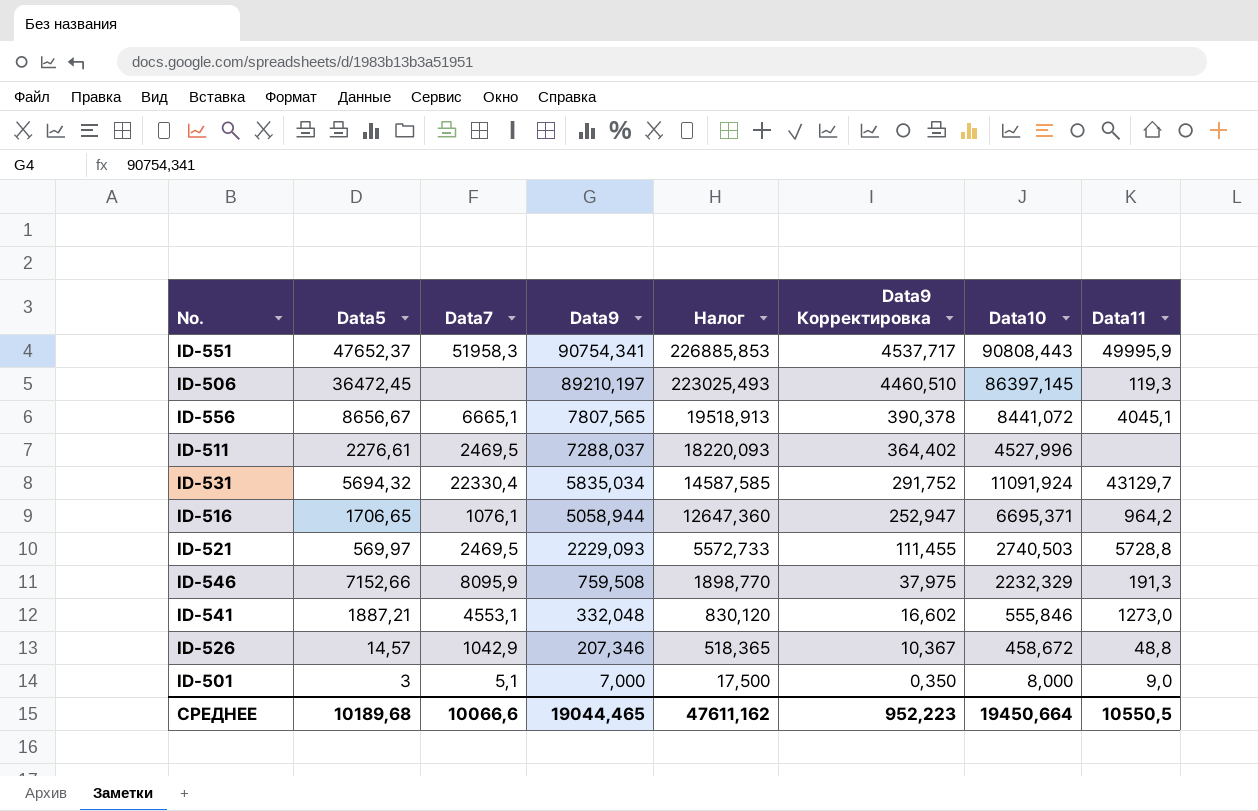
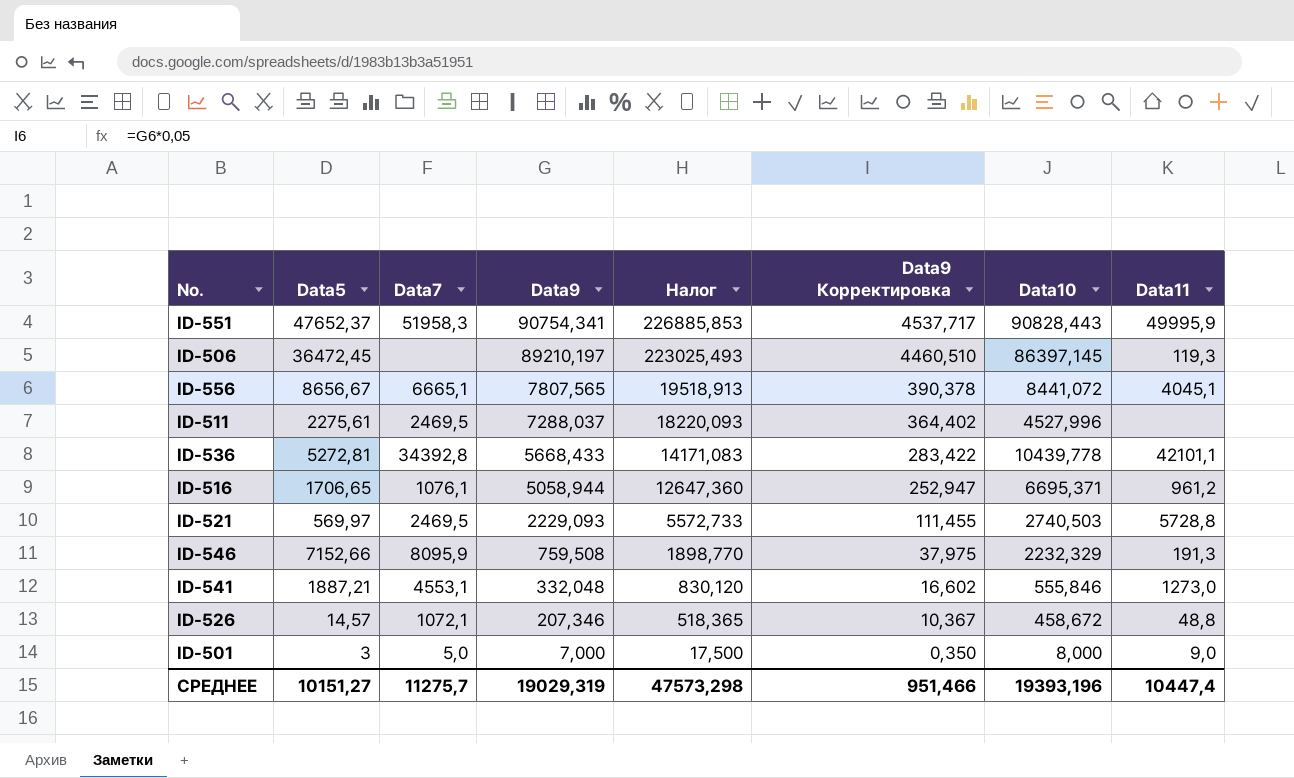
row ID-531: 5694,32 | 22330,4 | 5835,034 | 14587,585 | 291,752 | 11091,924 | 43129,7 -> none
ID-551 | Data10: 90808,443 -> 90828,443
ID-511 | Data5: 2276,61 -> 2275,61
row ID-536: none -> 5272,81 | 34392,8 | 5668,433 | 14171,083 | 283,422 | 10439,778 | 42101,1
ID-516 | Data11: 964,2 -> 961,2
ID-526 | Data7: 1042,9 -> 1072,1
ID-501 | Data7: 5,1 -> 5,0
СРЕДНЕЕ | Data5: 10189,68 -> 10151,27
СРЕДНЕЕ | Data7: 10066,6 -> 11275,7
СРЕДНЕЕ | Data9: 19044,465 -> 19029,319
СРЕДНЕЕ | Налог: 47611,162 -> 47573,298
СРЕДНЕЕ | Data9 Корректировка: 952,223 -> 951,466
СРЕДНЕЕ | Data10: 19450,664 -> 19393,196
СРЕДНЕЕ | Data11: 10550,5 -> 10447,4

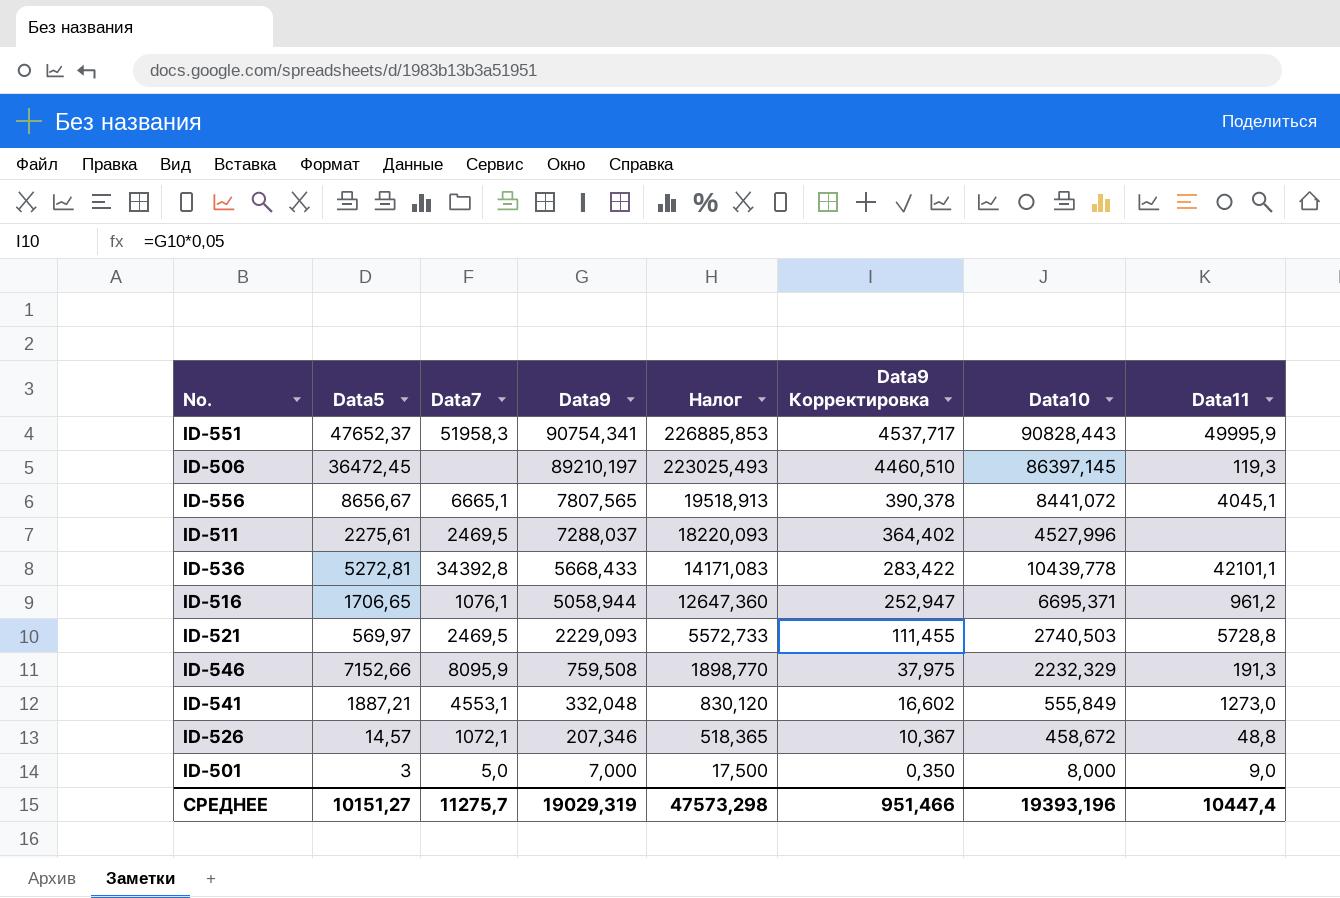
ID-541 | Data10: 555,846 -> 555,849

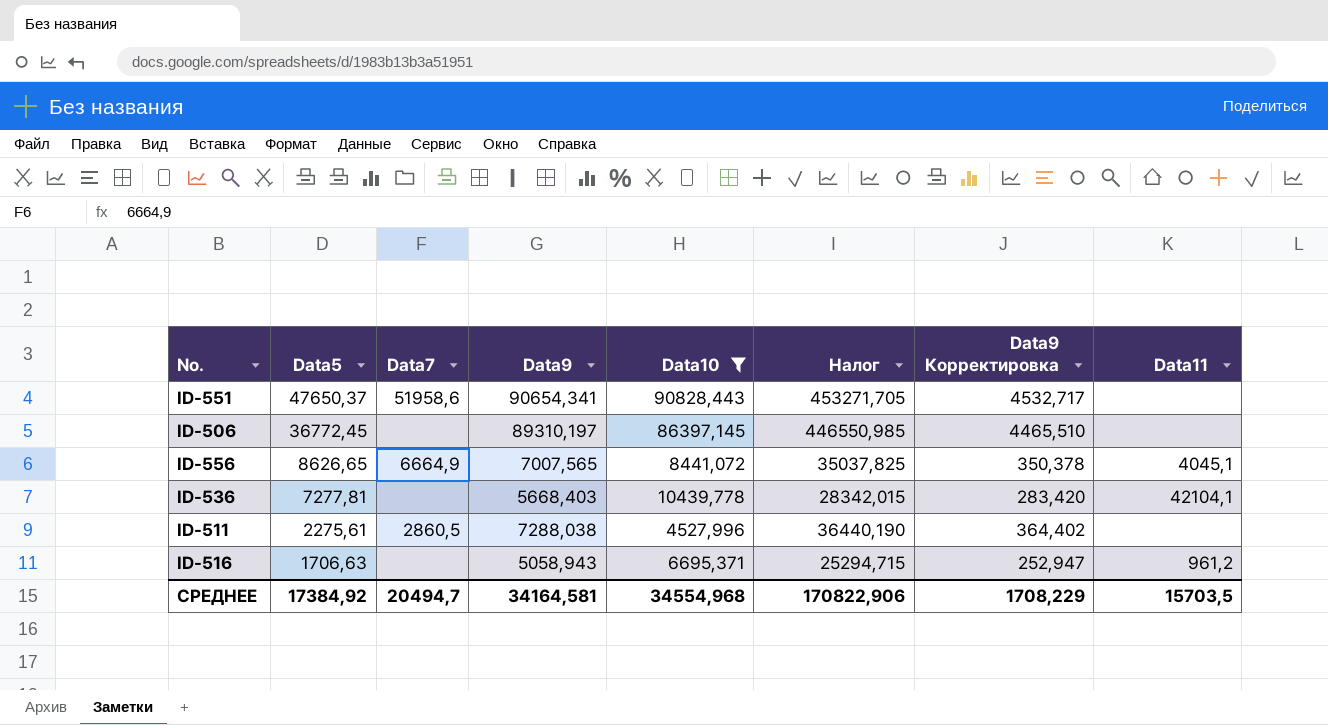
filter: none -> Data10 >= 4527,996
row order: Data9 descending -> Data5 descending
column Data10 | position: 7 -> 5
column Налог | formula: [Data9] * 2,5 -> [Data9] * 5
ID-551 | Data5: 47652,37 -> 47650,37
ID-551 | Data7: 51958,3 -> 51958,6
ID-551 | Data9: 90754,341 -> 90654,341
ID-551 | Data9 Корректировка: 4537,717 -> 4532,717
ID-551 | Data11: 49995,9 -> none
ID-506 | Data5: 36472,45 -> 36772,45
ID-506 | Data9: 89210,197 -> 89310,197
ID-506 | Data9 Корректировка: 4460,510 -> 4465,510
ID-506 | Data11: 119,3 -> none
ID-556 | Data5: 8656,67 -> 8626,65
ID-556 | Data7: 6665,1 -> 6664,9
ID-556 | Data9: 7807,565 -> 7007,565
ID-556 | Data9 Корректировка: 390,378 -> 350,378
ID-536 | Data5: 5272,81 -> 7277,81
ID-536 | Data7: 34392,8 -> none
ID-536 | Data9: 5668,433 -> 5668,403
ID-536 | Data9 Корректировка: 283,422 -> 283,420
ID-536 | Data11: 42101,1 -> 42104,1
ID-511 | Data7: 2469,5 -> 2860,5
ID-511 | Data9: 7288,037 -> 7288,038
ID-516 | Data5: 1706,65 -> 1706,63
ID-516 | Data7: 1076,1 -> none
ID-516 | Data9: 5058,944 -> 5058,943
СРЕДНЕЕ | Data5: 10151,27 -> 17384,92
СРЕДНЕЕ | Data7: 11275,7 -> 20494,7
СРЕДНЕЕ | Data9: 19029,319 -> 34164,581
СРЕДНЕЕ | Data10: 19393,196 -> 34554,968
СРЕДНЕЕ | Налог: 47573,298 -> 170822,906
СРЕДНЕЕ | Data9 Корректировка: 951,466 -> 1708,229
СРЕДНЕЕ | Data11: 10447,4 -> 15703,5

